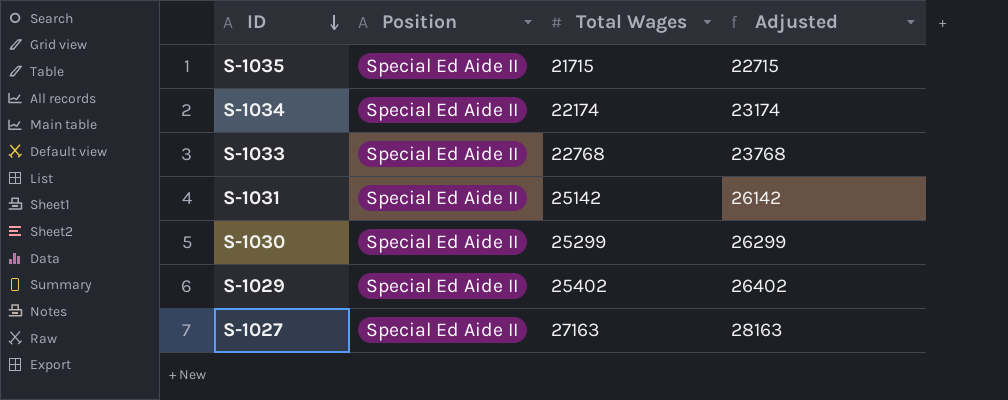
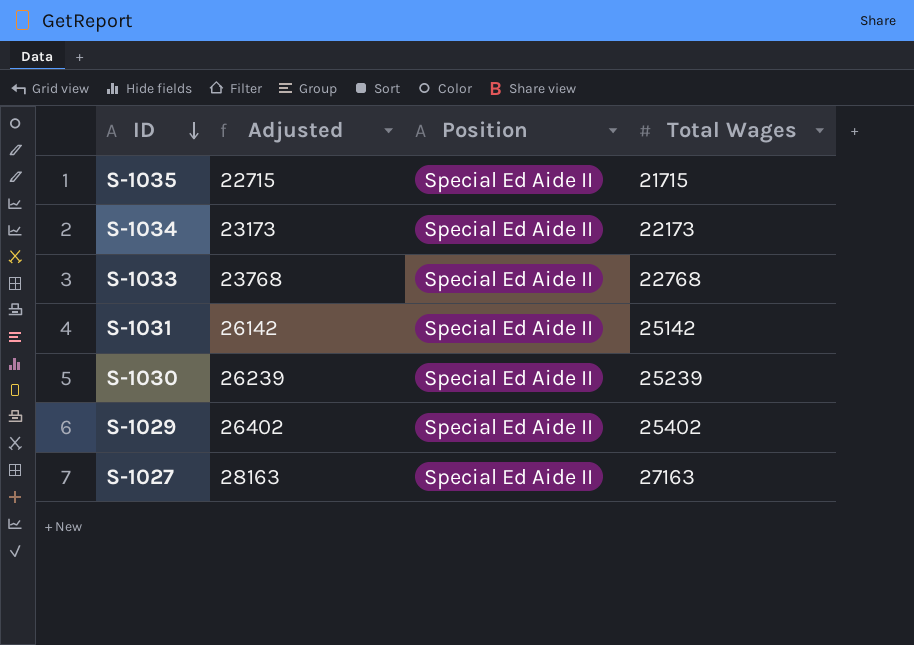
column Adjusted | position: 4 -> 2
S-1034 | Adjusted: 23174 -> 23173
S-1034 | Total Wages: 22174 -> 22173
S-1030 | Adjusted: 26299 -> 26239
S-1030 | Total Wages: 25299 -> 25239

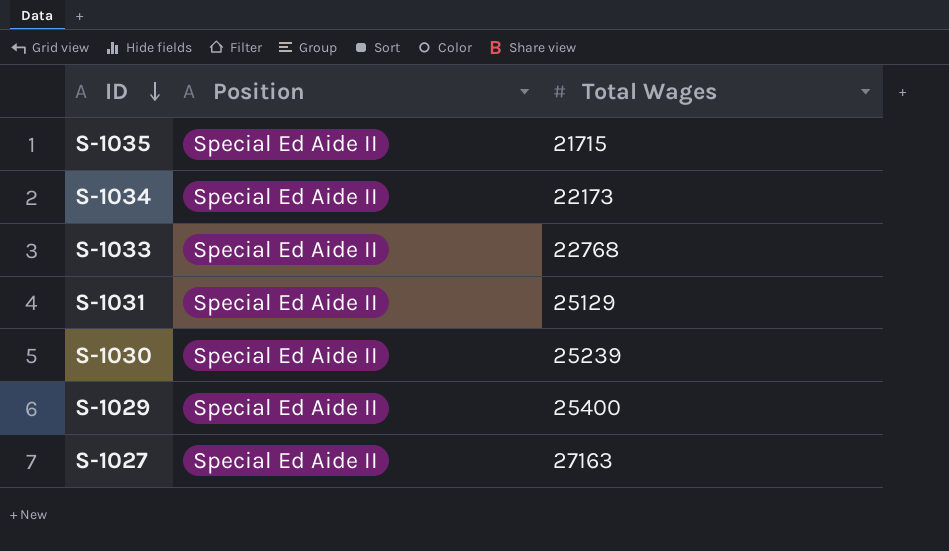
column Adjusted | formula: [Total Wages] + 1000 -> none
S-1031 | Total Wages: 25142 -> 25129
S-1029 | Total Wages: 25402 -> 25400

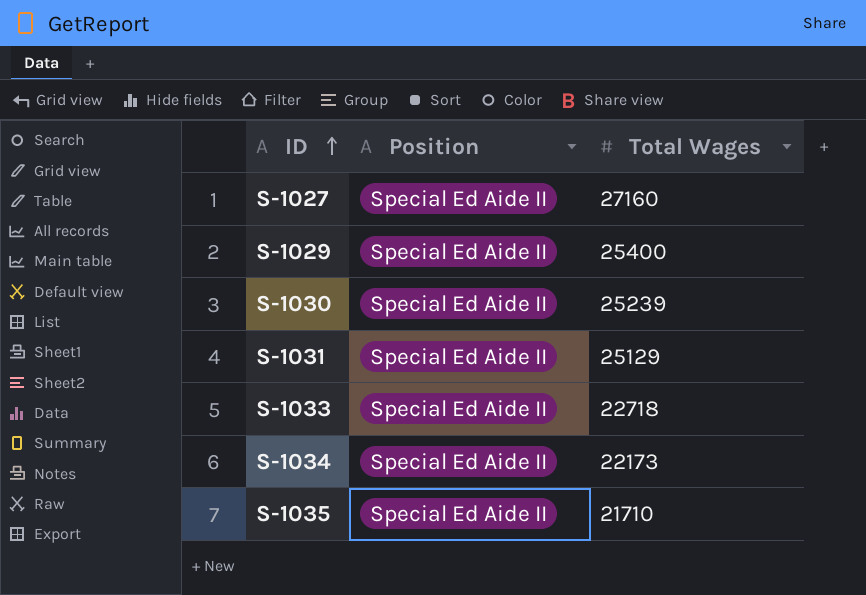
row order: ID descending -> ID ascending
S-1027 | Total Wages: 27163 -> 27160
S-1033 | Total Wages: 22768 -> 22718
S-1035 | Total Wages: 21715 -> 21710

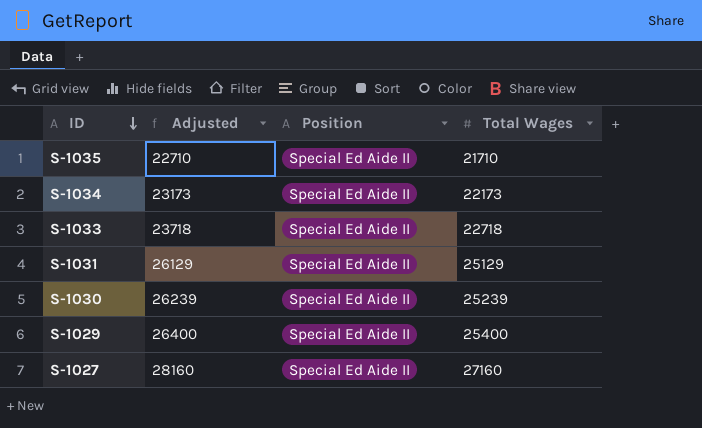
row order: ID ascending -> ID descending
column Adjusted | formula: none -> [Total Wages] + 1000

